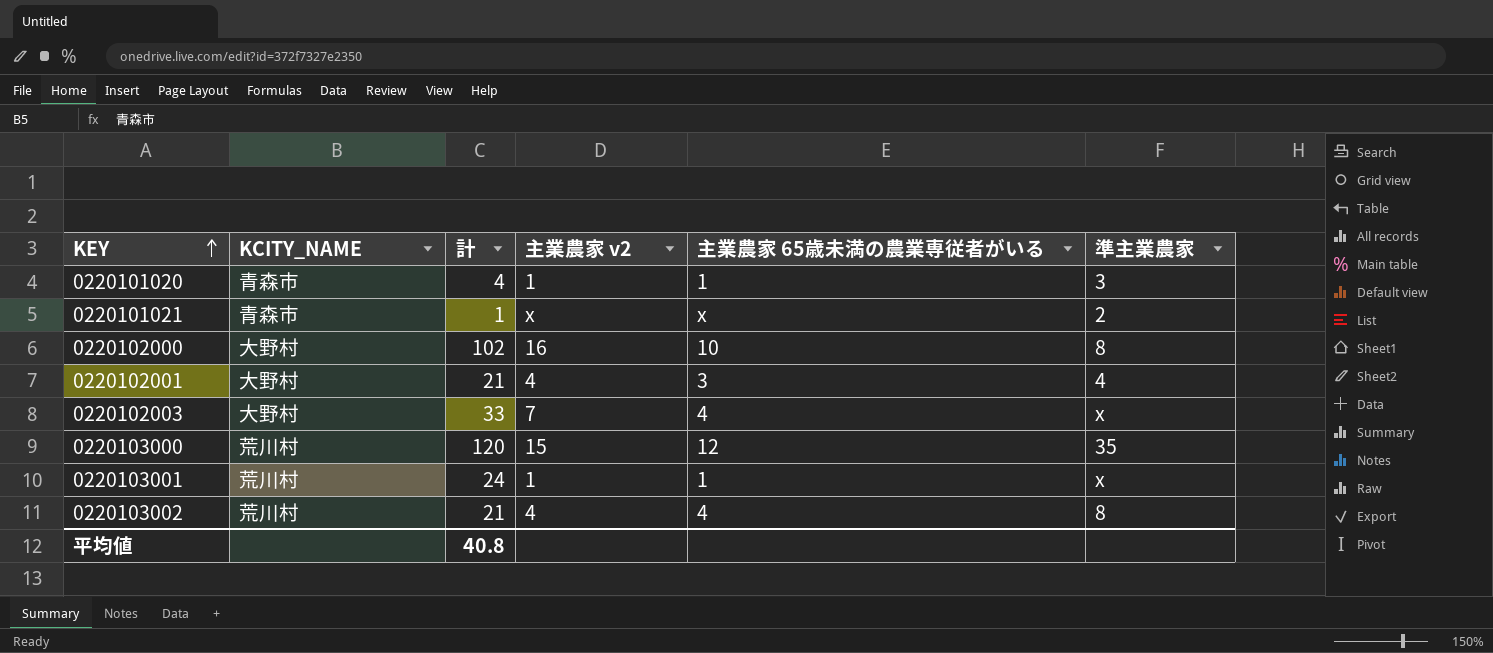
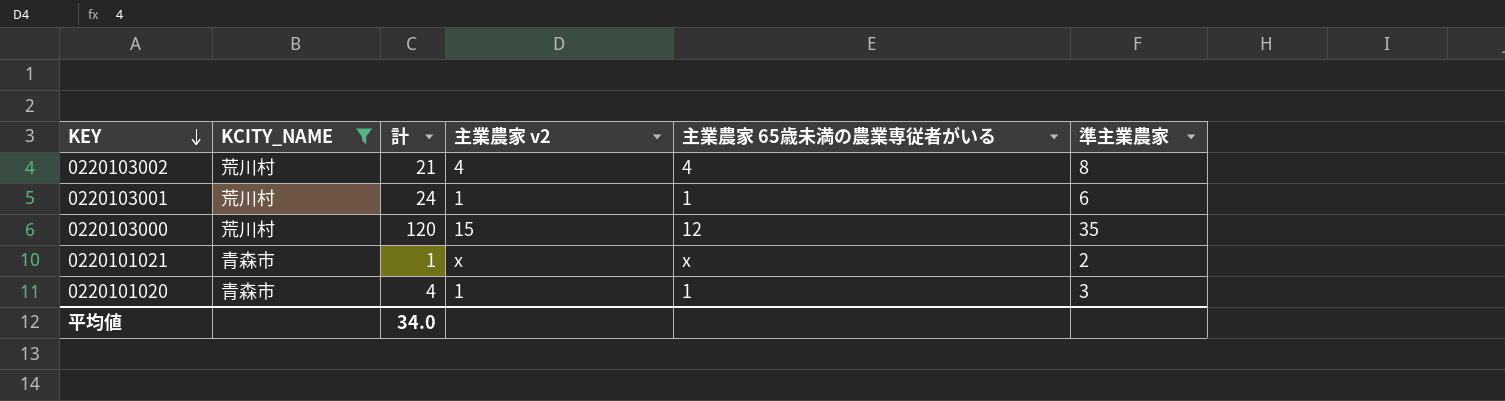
filter: none -> KCITY_NAME != 大野村
row order: KEY ascending -> KEY descending
0220103001 | 準主業農家: x -> 6
平均値 | 計: 40.8 -> 34.0

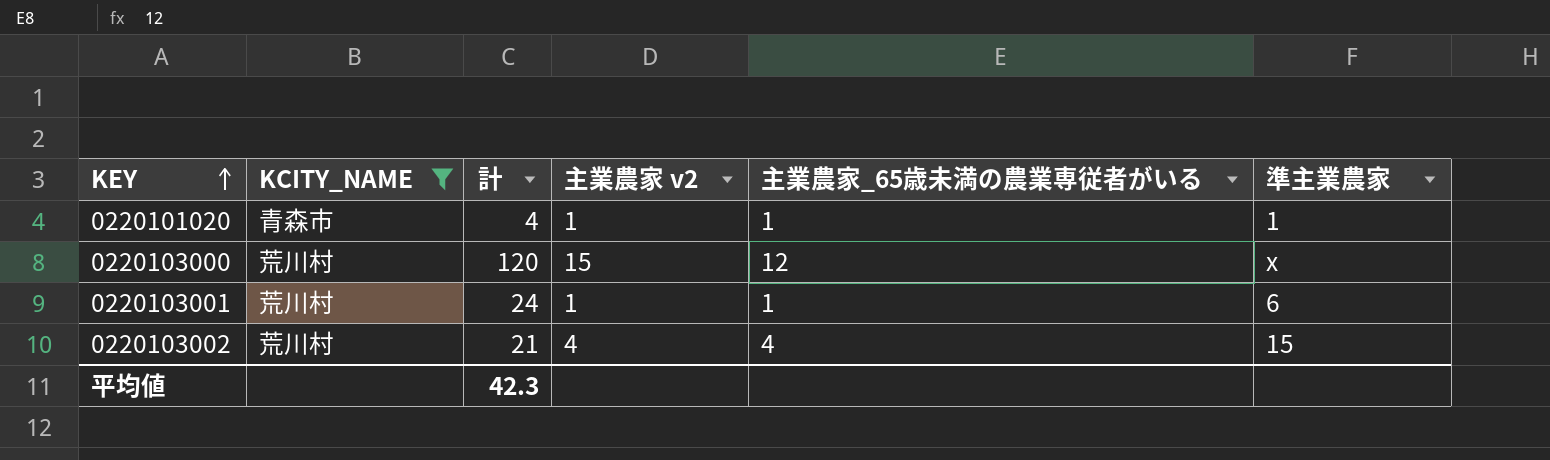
row order: KEY descending -> KEY ascending
column name: 主業農家 65歳未満の農業専従者がいる -> 主業農家_65歳未満の農業専従者がいる
row 0220101021: 青森市 | 1 | x | x | 2 -> none
0220101020 | 準主業農家: 3 -> 1
0220103000 | 準主業農家: 35 -> x
0220103002 | 準主業農家: 8 -> 15
平均値 | 計: 34.0 -> 42.3

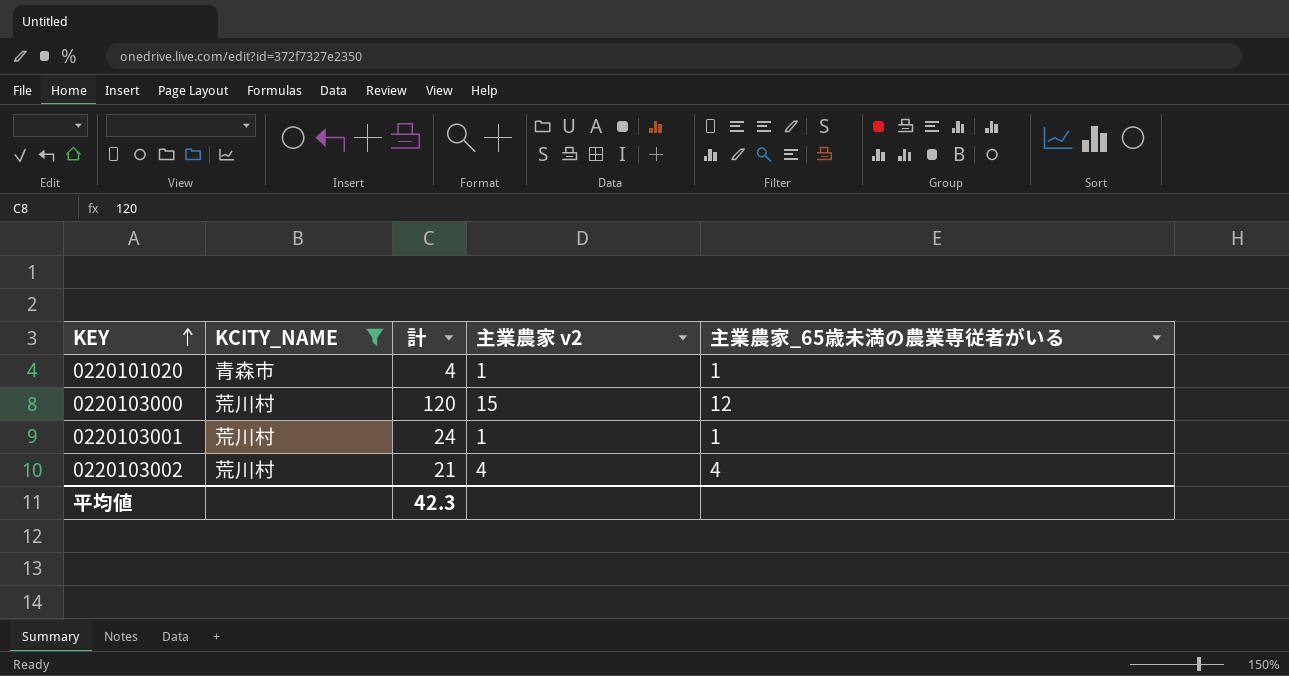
column 準主業農家 | position: 6 -> none

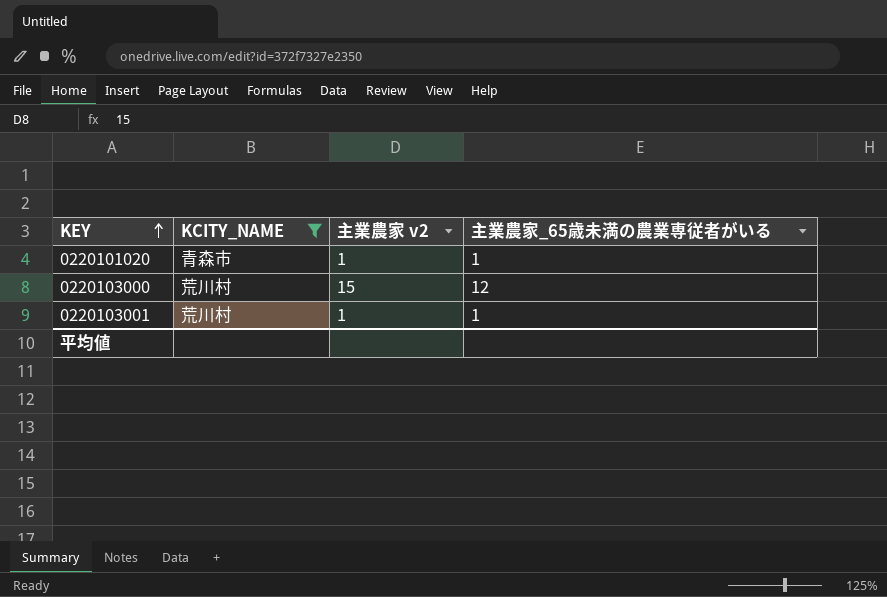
column 計 | position: 3 -> none
row 0220103002: 荒川村 | 21 | 4 | 4 -> none

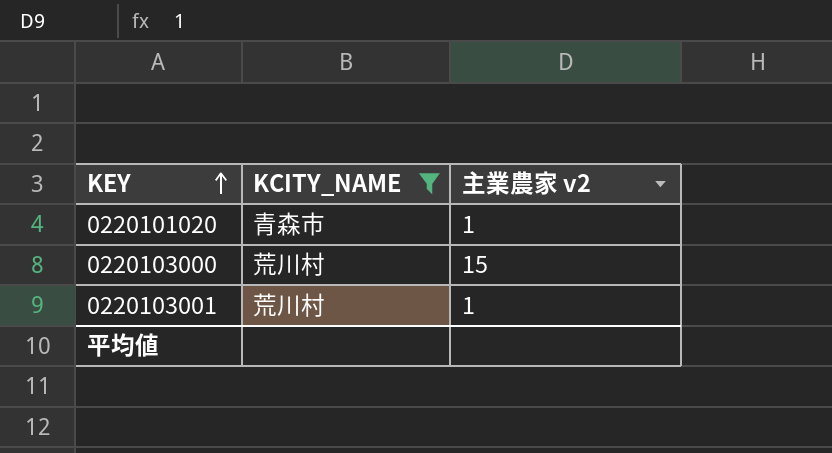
column 主業農家_65歳未満の農業専従者がいる | position: 4 -> none

